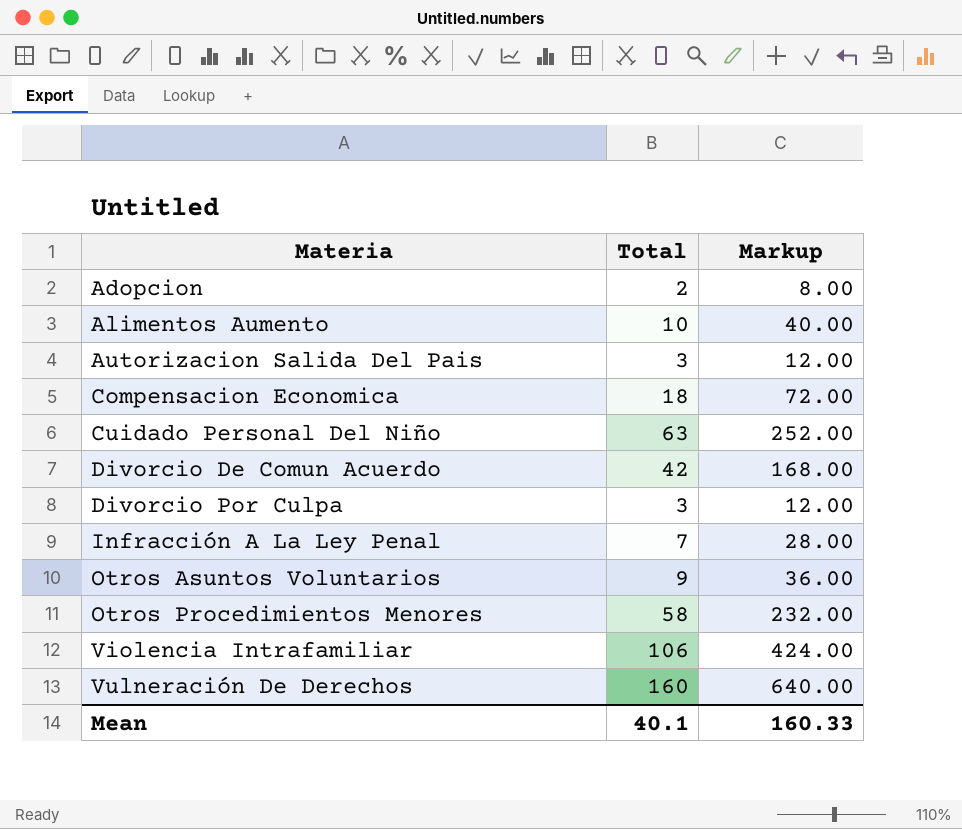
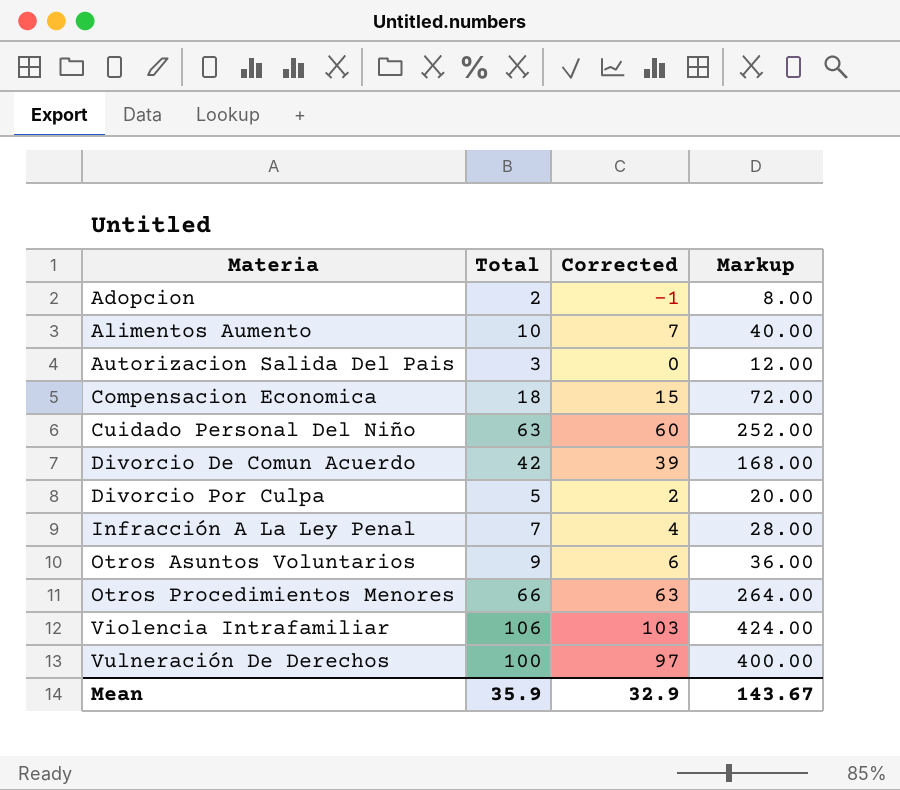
column Corrected | formula: none -> [Total] - 3
Divorcio Por Culpa | Total: 3 -> 5
Divorcio Por Culpa | Markup: 12.00 -> 20.00
Otros Procedimientos Menores | Total: 58 -> 66
Otros Procedimientos Menores | Markup: 232.00 -> 264.00
Vulneración De Derechos | Total: 160 -> 100
Vulneración De Derechos | Markup: 640.00 -> 400.00
Mean | Total: 40.1 -> 35.9
Mean | Markup: 160.33 -> 143.67

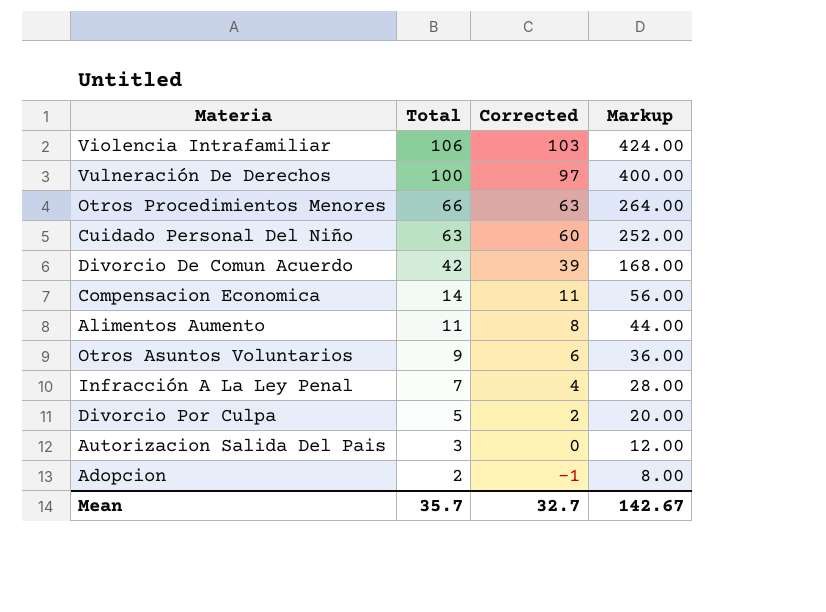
row order: Materia ascending -> Total descending
Compensacion Economica | Total: 18 -> 14
Compensacion Economica | Corrected: 15 -> 11
Compensacion Economica | Markup: 72.00 -> 56.00
Alimentos Aumento | Total: 10 -> 11
Alimentos Aumento | Corrected: 7 -> 8
Alimentos Aumento | Markup: 40.00 -> 44.00
Mean | Total: 35.9 -> 35.7
Mean | Corrected: 32.9 -> 32.7
Mean | Markup: 143.67 -> 142.67

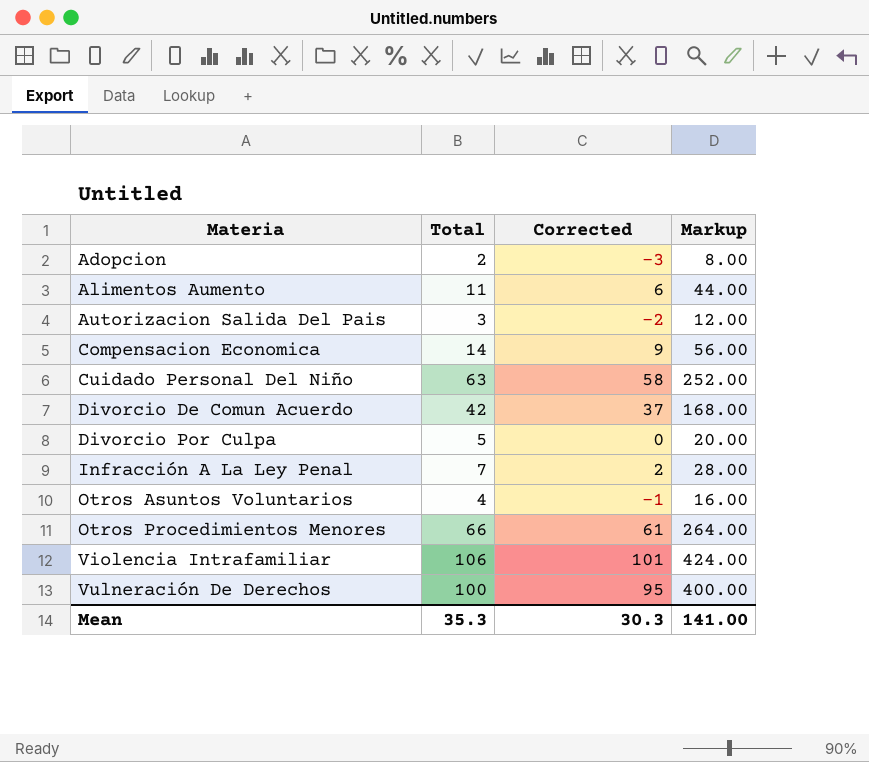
row order: Total descending -> Materia ascending
column Corrected | formula: [Total] - 3 -> [Total] - 5
Otros Asuntos Voluntarios | Total: 9 -> 4
Otros Asuntos Voluntarios | Markup: 36.00 -> 16.00
Mean | Total: 35.7 -> 35.3
Mean | Corrected: 32.7 -> 30.3
Mean | Markup: 142.67 -> 141.00

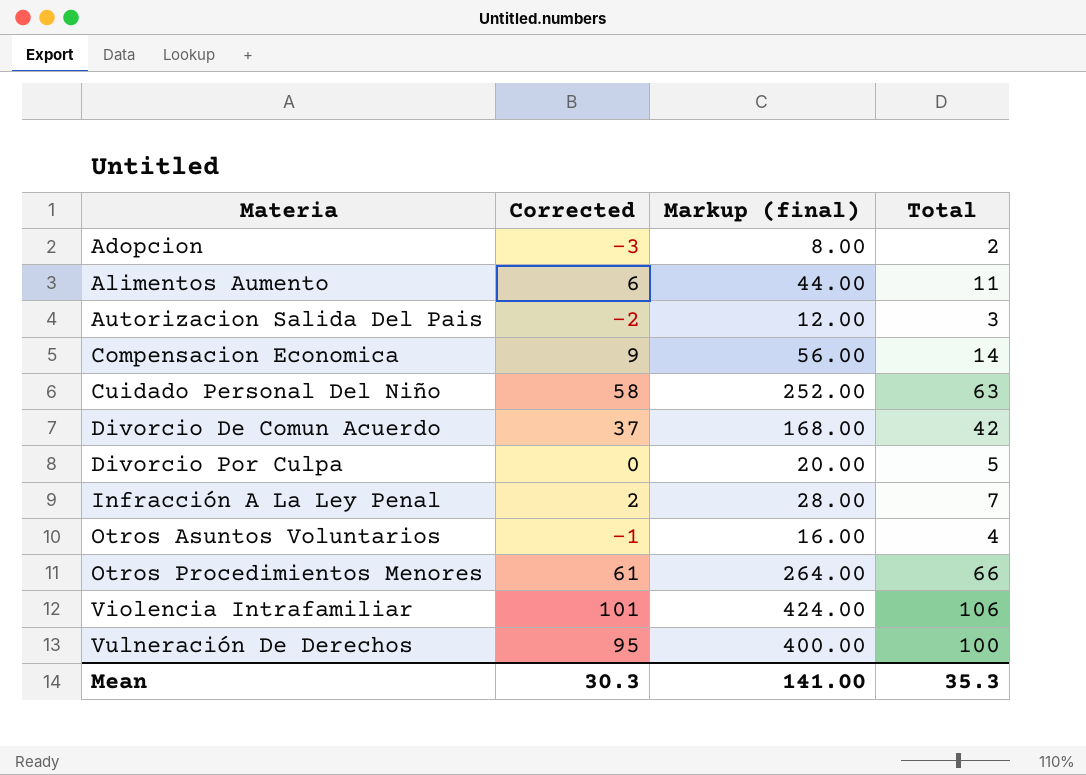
column name: Markup -> Markup (final)
column Total | position: 2 -> 4

